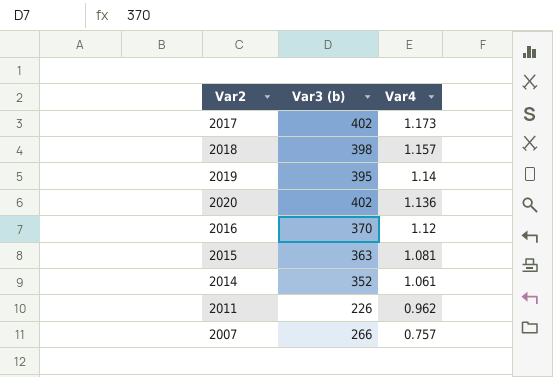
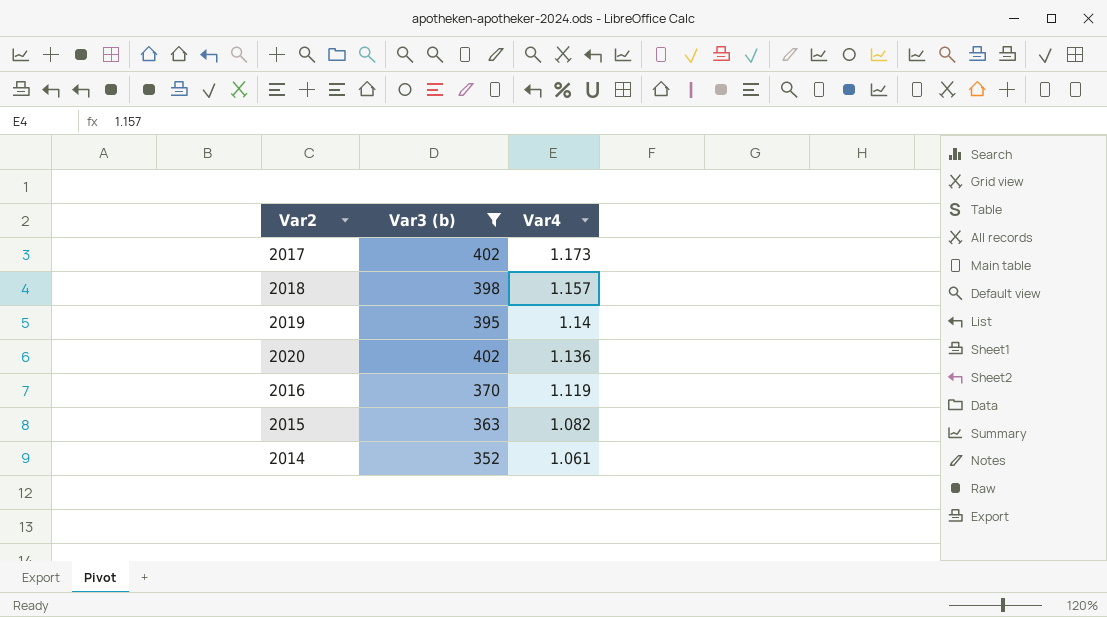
filter: none -> Var3 (b) >= 352
2016 | Var4: 1.12 -> 1.119
2015 | Var4: 1.081 -> 1.082

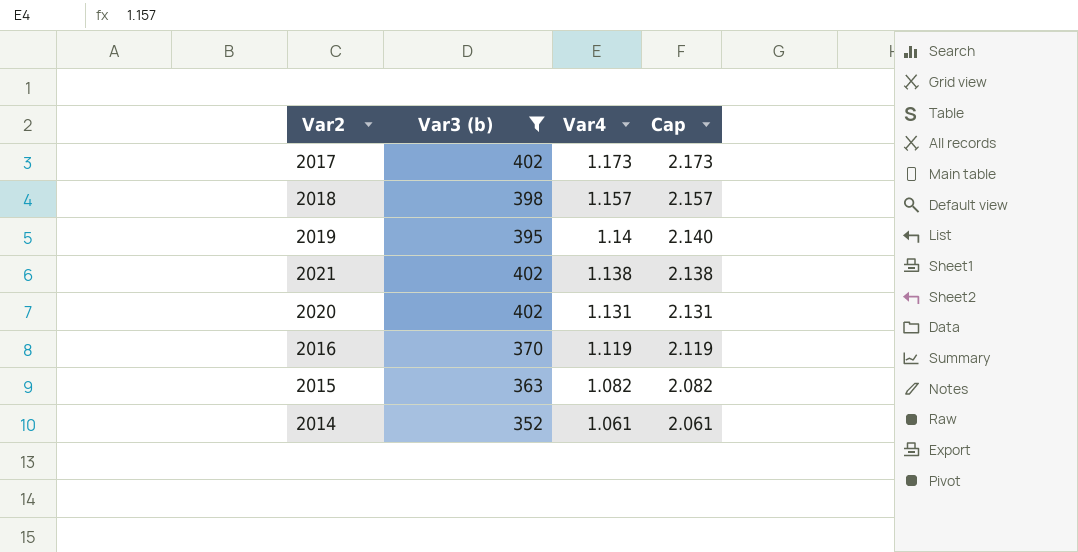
column Cap | formula: none -> [Var4] + 1
row 2021: none -> 402 | 1.138 | 2.138
2020 | Var4: 1.136 -> 1.131

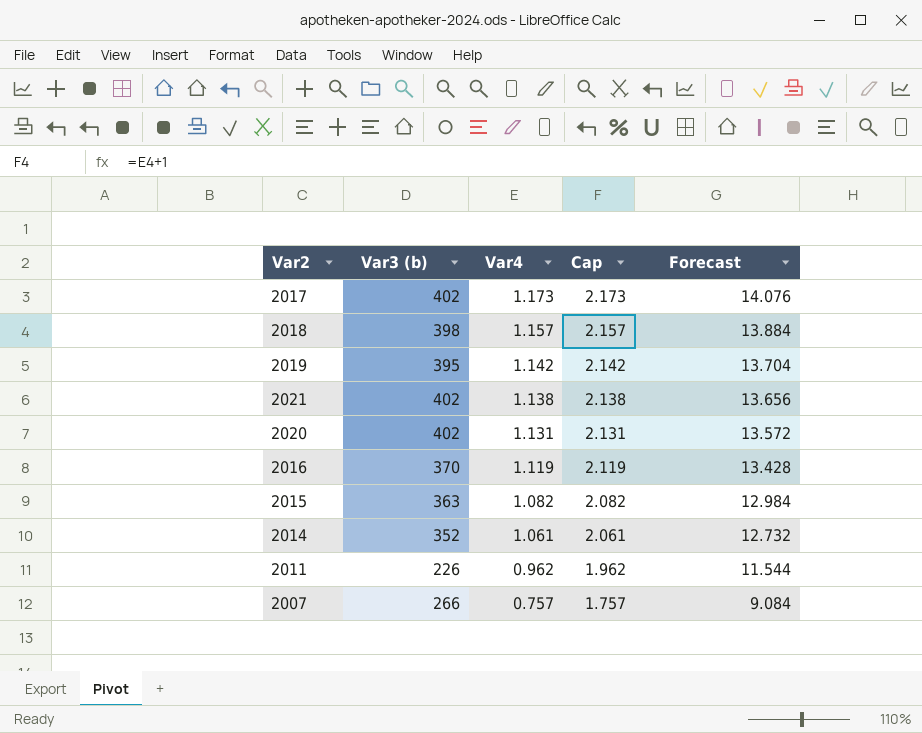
filter: Var3 (b) >= 352 -> none
column Forecast | formula: none -> [Var4] * 12
2019 | Var4: 1.14 -> 1.142
2019 | Cap: 2.140 -> 2.142

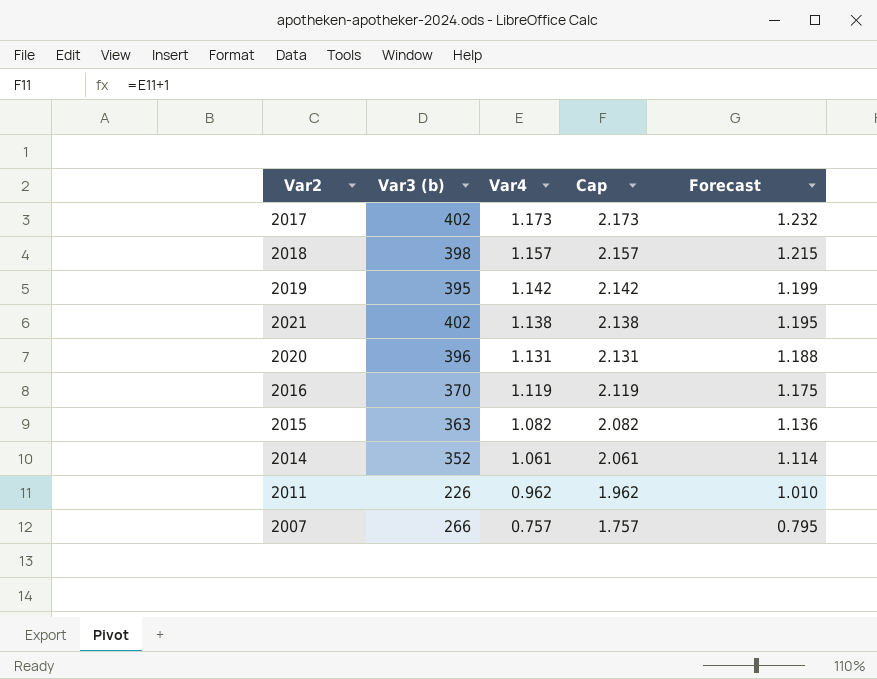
column Forecast | formula: [Var4] * 12 -> [Var4] * 1.05
2020 | Var3 (b): 402 -> 396

